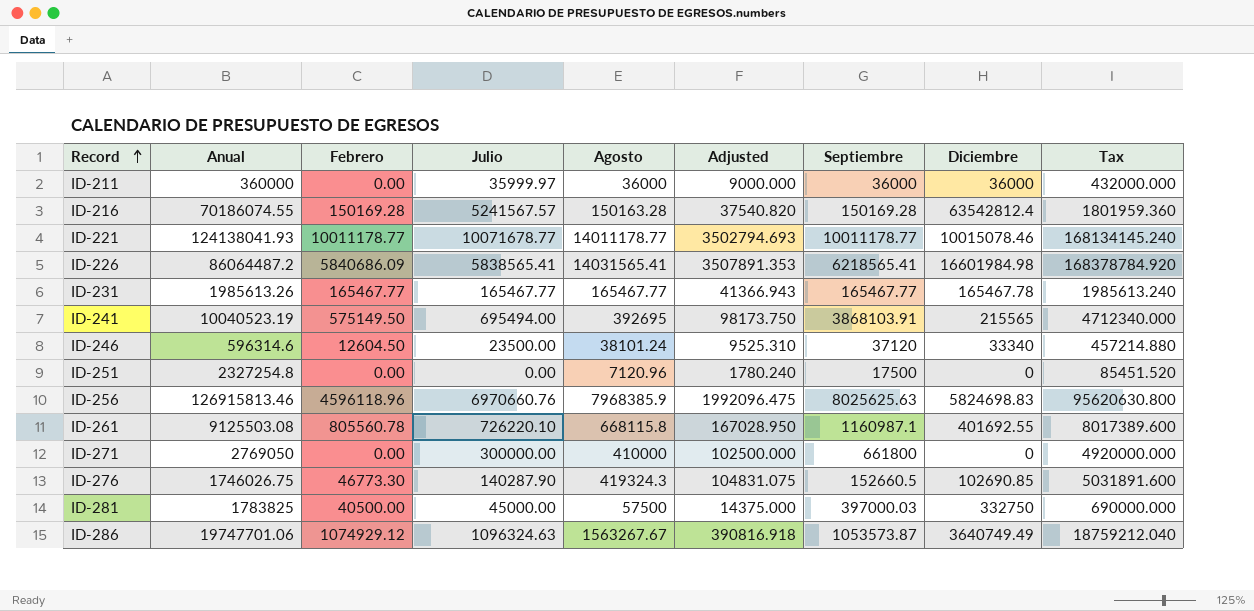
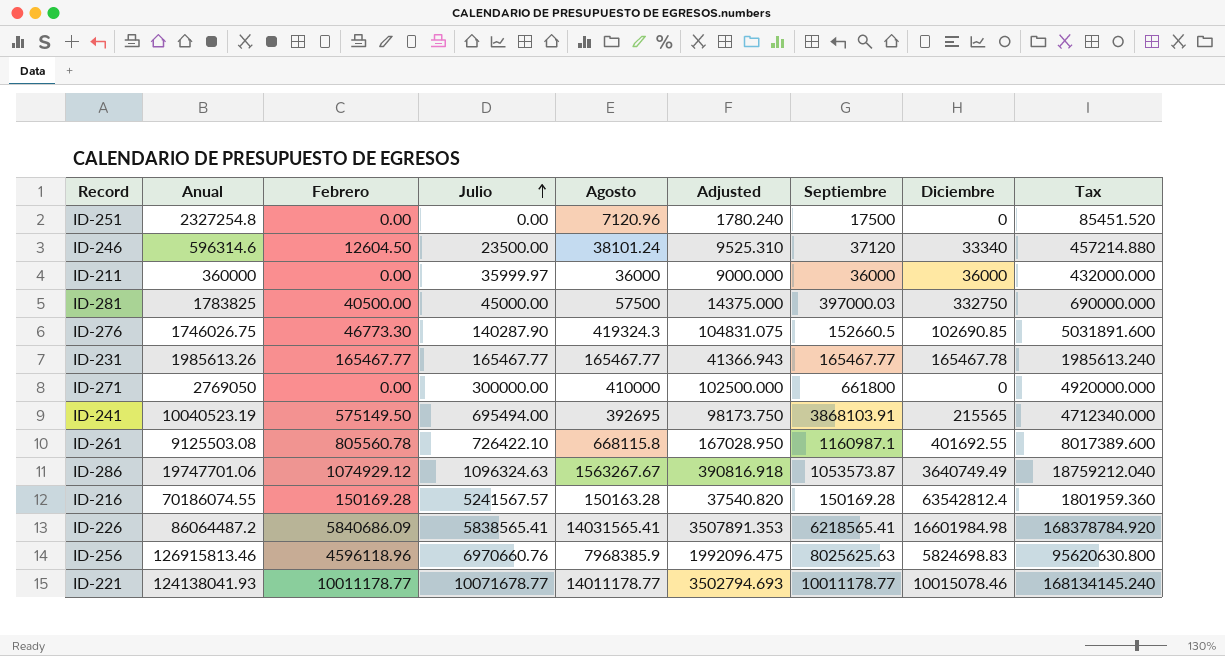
row order: Record ascending -> Julio ascending
ID-261 | Julio: 726220.10 -> 726422.10

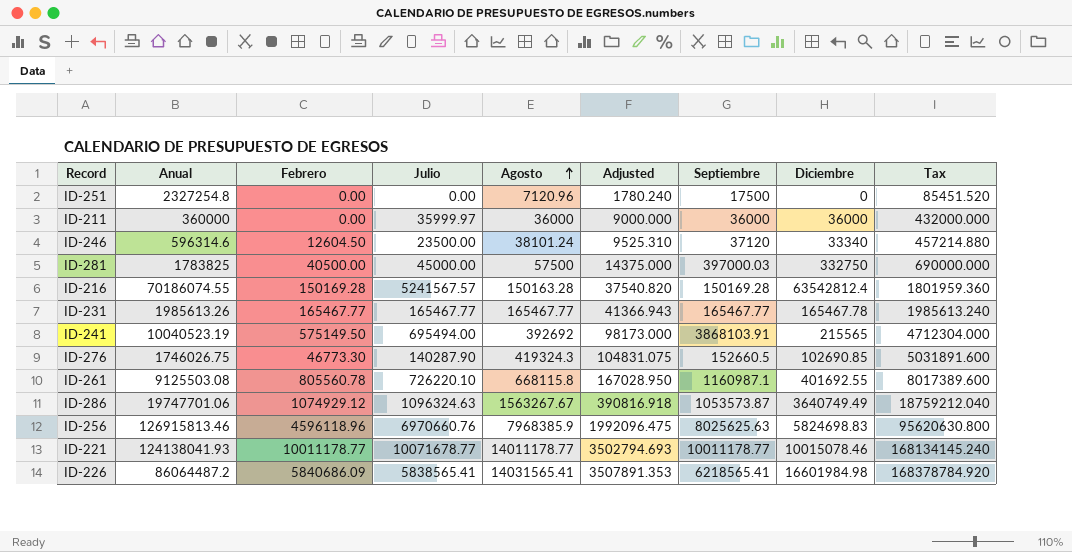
row order: Julio ascending -> Agosto ascending
row ID-271: 2769050 | 0.00 | 300000.00 | 410000 | 102500.000 | 661800 | 0 | 4920000.000 -> none
ID-241 | Agosto: 392695 -> 392692
ID-241 | Adjusted: 98173.750 -> 98173.000
ID-241 | Tax: 4712340.000 -> 4712304.000
ID-261 | Julio: 726422.10 -> 726220.10

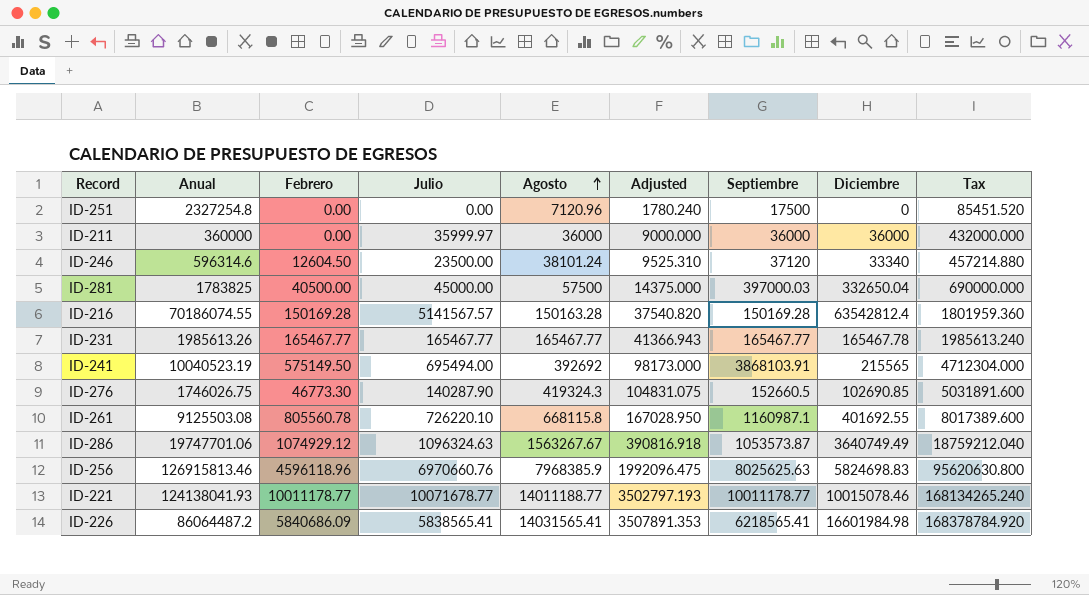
ID-281 | Diciembre: 332750 -> 332650.04
ID-216 | Julio: 5241567.57 -> 5141567.57
ID-221 | Agosto: 14011178.77 -> 14011188.77
ID-221 | Adjusted: 3502794.693 -> 3502797.193
ID-221 | Tax: 168134145.240 -> 168134265.240

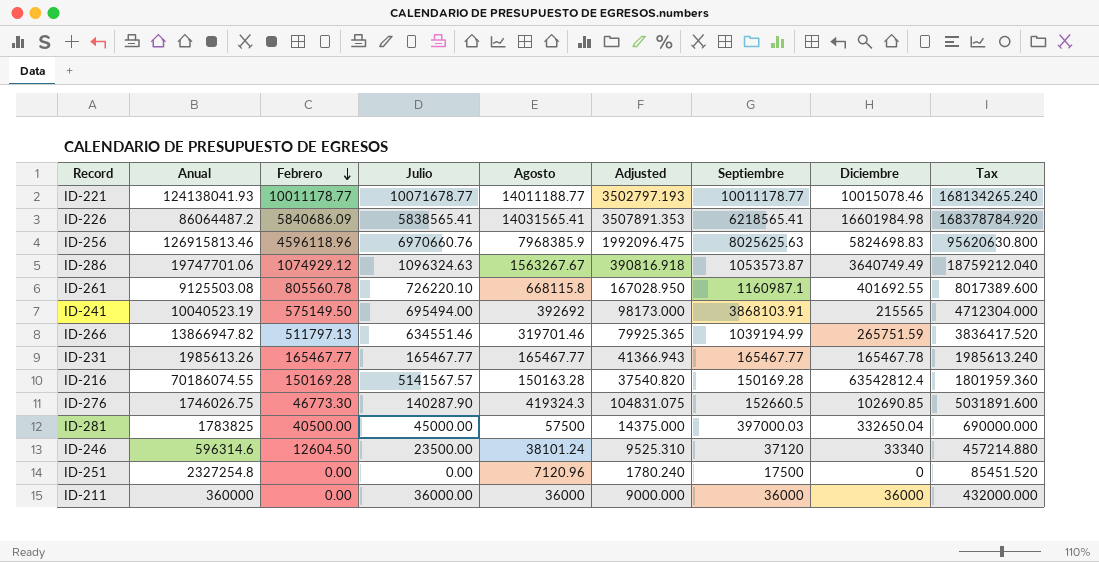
row order: Agosto ascending -> Febrero descending
row ID-266: none -> 13866947.82 | 511797.13 | 634551.46 | 319701.46 | 79925.365 | 1039194.99 | 265751.59 | 3836417.520
ID-211 | Julio: 35999.97 -> 36000.00

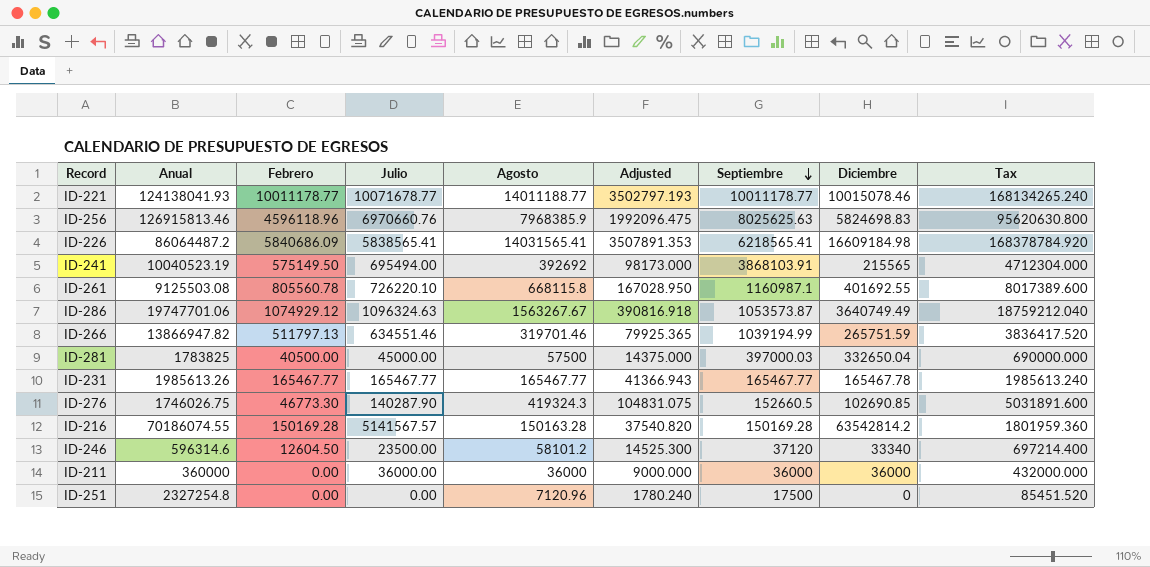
row order: Febrero descending -> Septiembre descending
ID-226 | Diciembre: 16601984.98 -> 16609184.98
ID-216 | Diciembre: 63542812.4 -> 63542814.2
ID-246 | Agosto: 38101.24 -> 58101.2
ID-246 | Adjusted: 9525.310 -> 14525.300
ID-246 | Tax: 457214.880 -> 697214.400

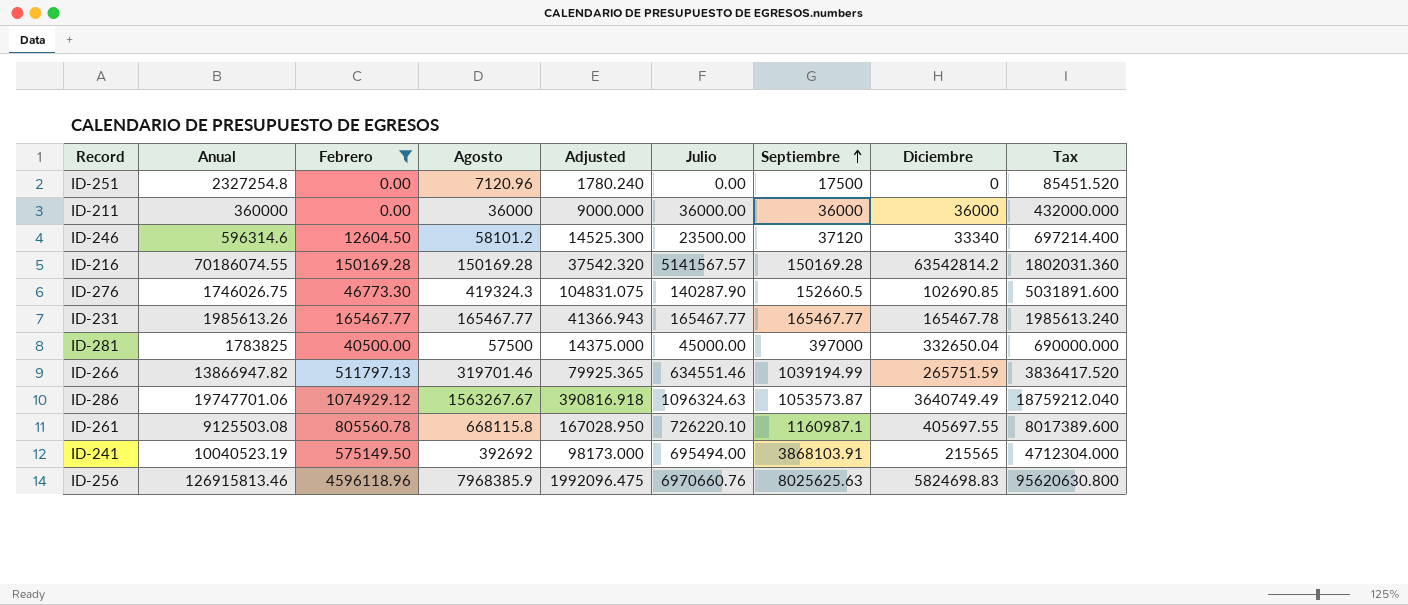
filter: none -> Febrero <= 4596118.96
row order: Septiembre descending -> Septiembre ascending
column Julio | position: 4 -> 6
ID-216 | Agosto: 150163.28 -> 150169.28
ID-216 | Adjusted: 37540.820 -> 37542.320
ID-216 | Tax: 1801959.360 -> 1802031.360
ID-281 | Septiembre: 397000.03 -> 397000
ID-261 | Diciembre: 401692.55 -> 405697.55

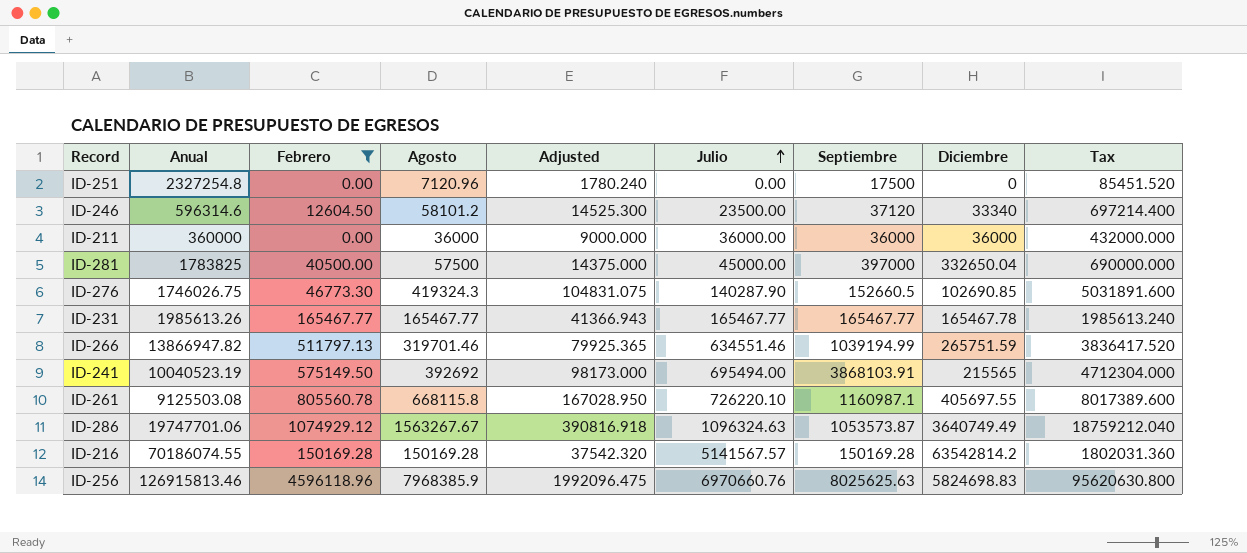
row order: Septiembre ascending -> Julio ascending

